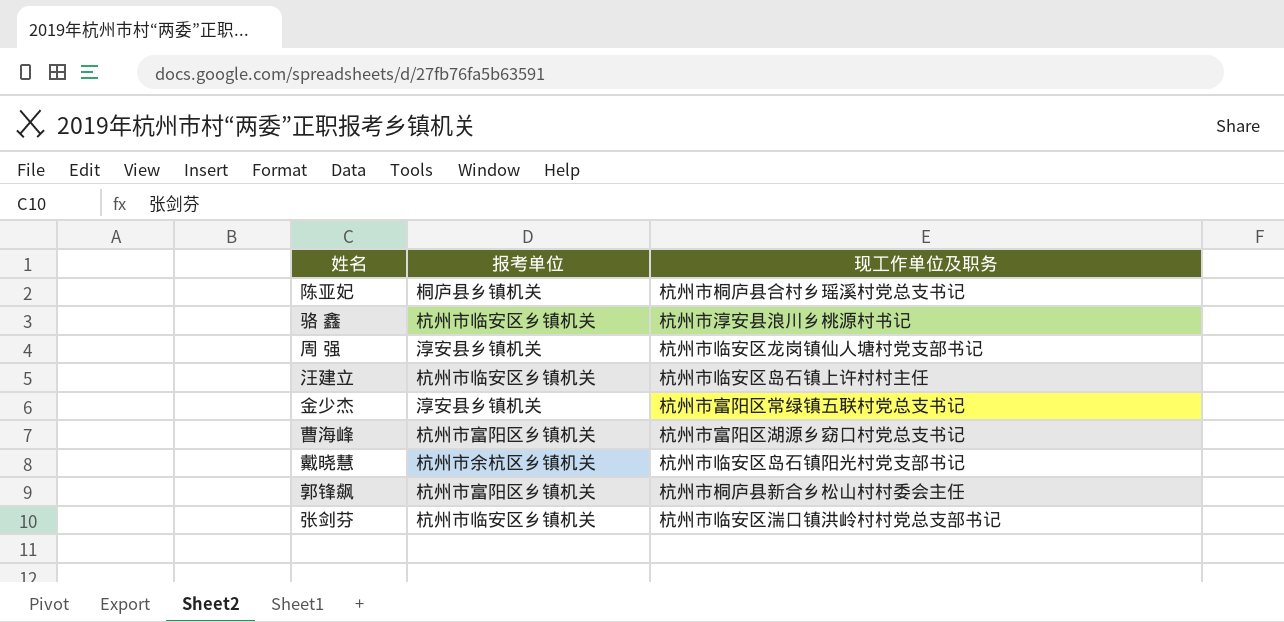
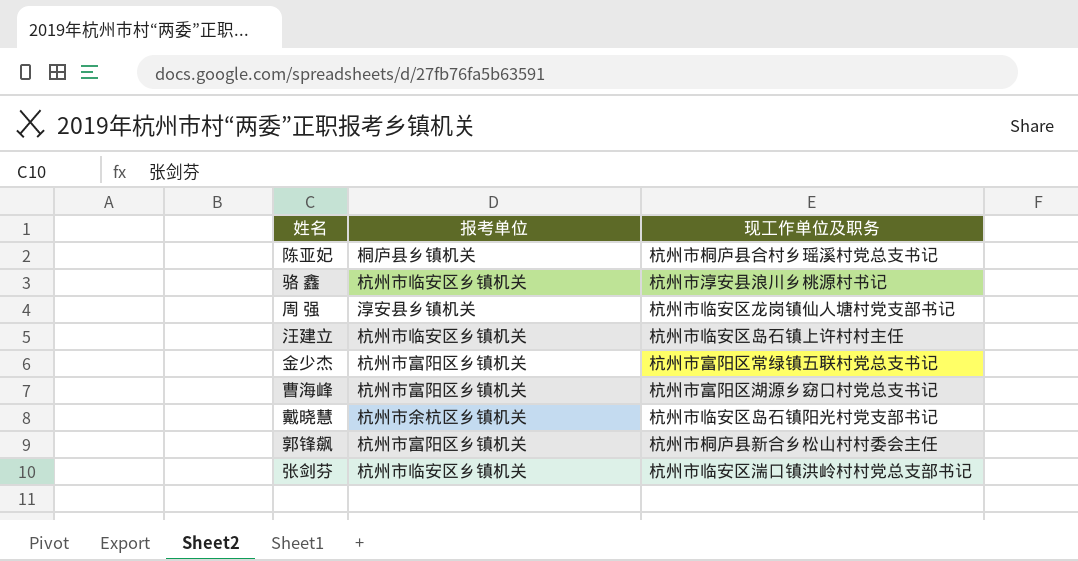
金少杰 | 报考单位: 淳安县乡镇机关 -> 杭州市富阳区乡镇机关

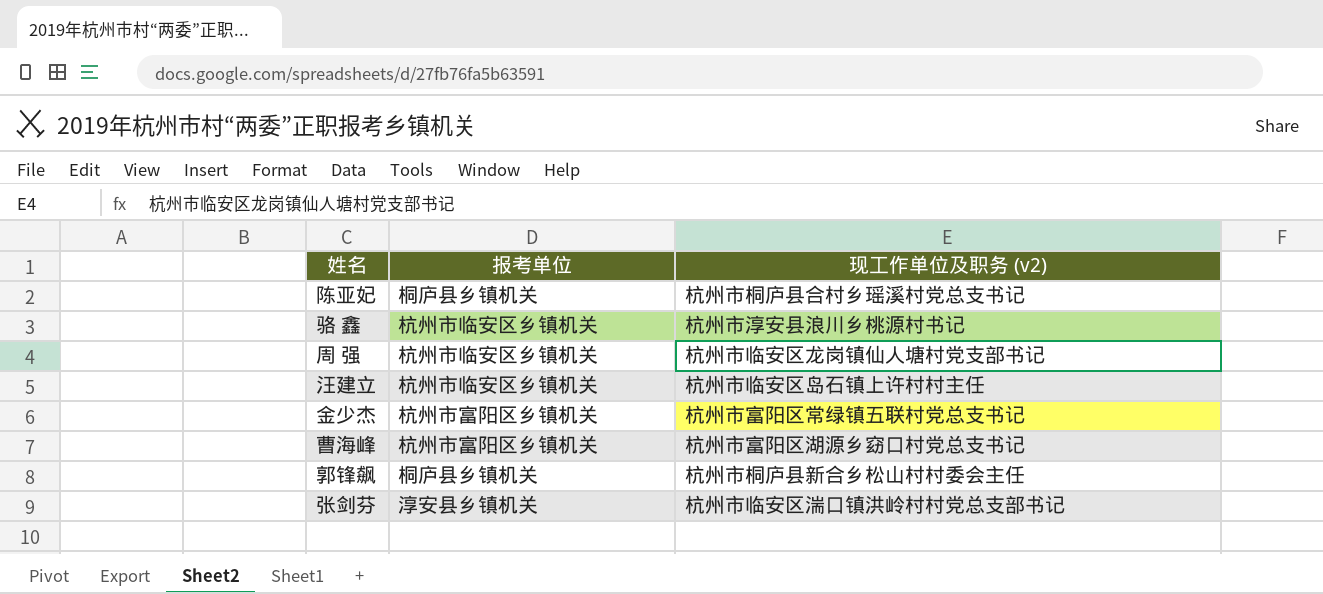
column name: 现工作单位及职务 -> 现工作单位及职务 (v2)
row 戴晓慧: 杭州市余杭区乡镇机关 | 杭州市临安区岛石镇阳光村党支部书记 -> none
周 强 | 报考单位: 淳安县乡镇机关 -> 杭州市临安区乡镇机关
郭锋飙 | 报考单位: 杭州市富阳区乡镇机关 -> 桐庐县乡镇机关
张剑芬 | 报考单位: 杭州市临安区乡镇机关 -> 淳安县乡镇机关

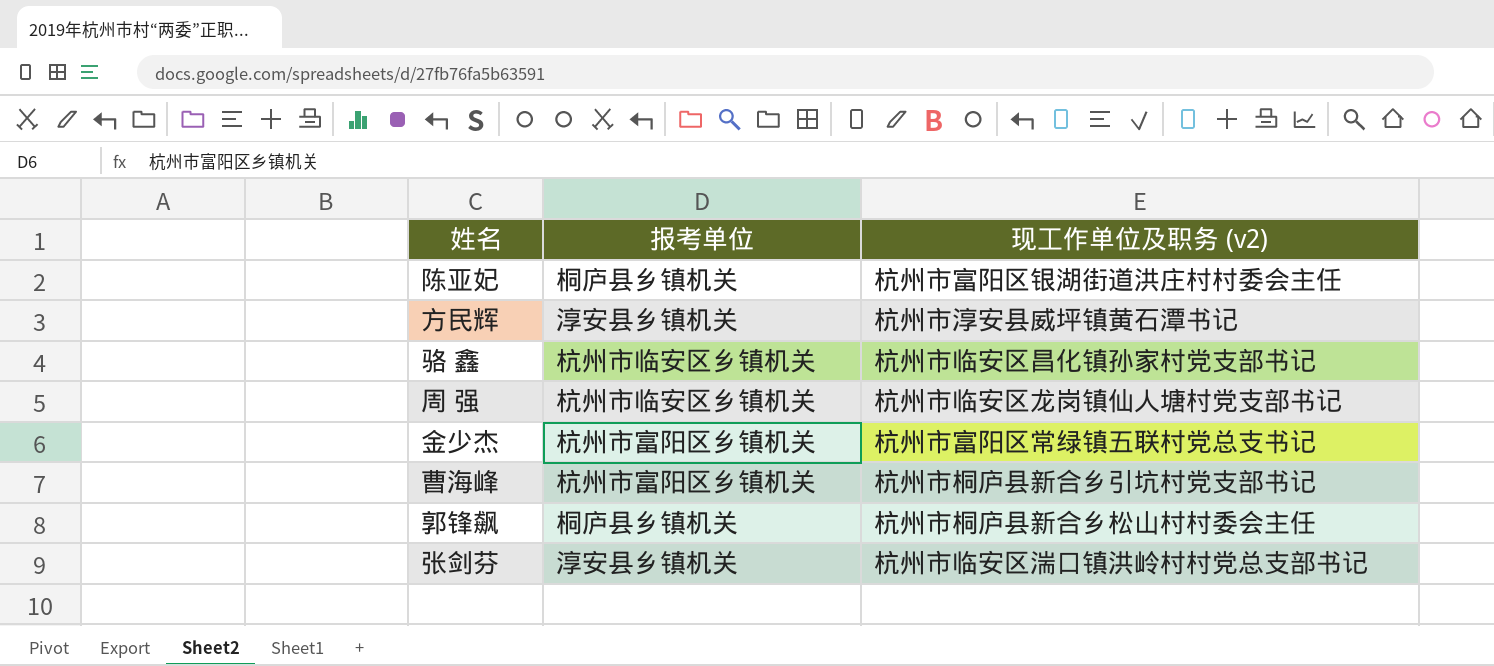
row 汪建立: 杭州市临安区乡镇机关 | 杭州市临安区岛石镇上许村村主任 -> none
陈亚妃 | 现工作单位及职务 (v2): 杭州市桐庐县合村乡瑶溪村党总支书记 -> 杭州市富阳区银湖街道洪庄村村委会主任
row 方民辉: none -> 淳安县乡镇机关 | 杭州市淳安县威坪镇黄石潭书记
骆 鑫 | 现工作单位及职务 (v2): 杭州市淳安县浪川乡桃源村书记 -> 杭州市临安区昌化镇孙家村党支部书记
曹海峰 | 现工作单位及职务 (v2): 杭州市富阳区湖源乡窈口村党总支书记 -> 杭州市桐庐县新合乡引坑村党支部书记

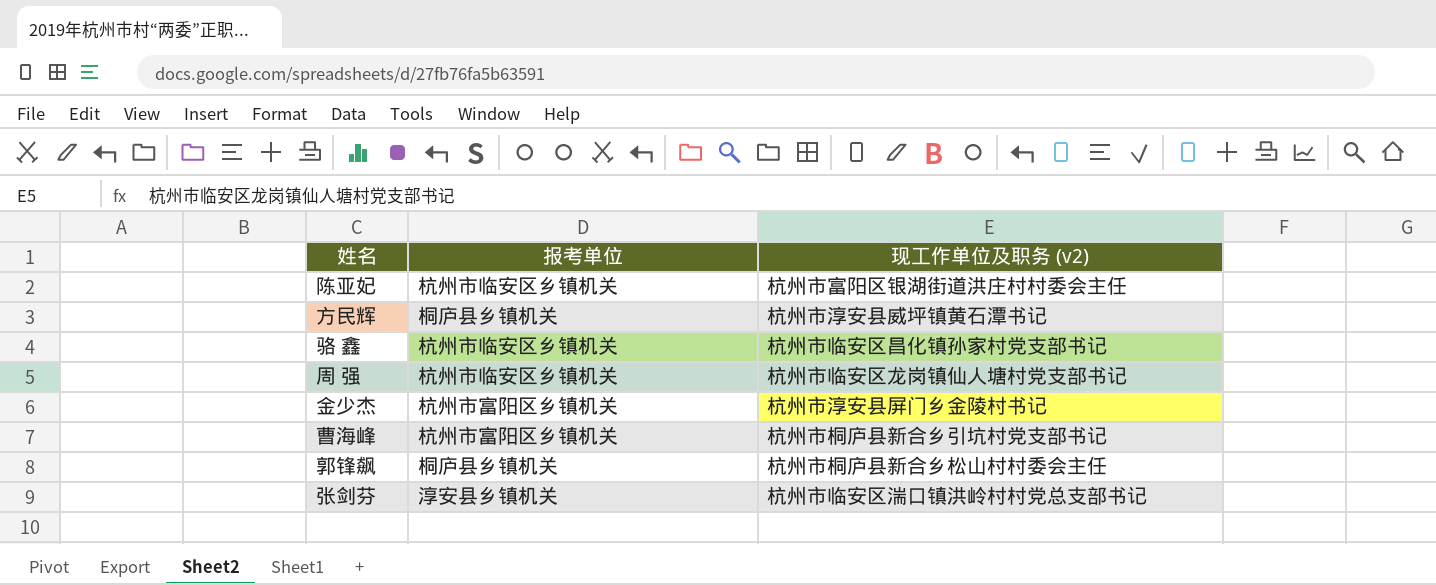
陈亚妃 | 报考单位: 桐庐县乡镇机关 -> 杭州市临安区乡镇机关
方民辉 | 报考单位: 淳安县乡镇机关 -> 桐庐县乡镇机关
金少杰 | 现工作单位及职务 (v2): 杭州市富阳区常绿镇五联村党总支书记 -> 杭州市淳安县屏门乡金陵村书记

